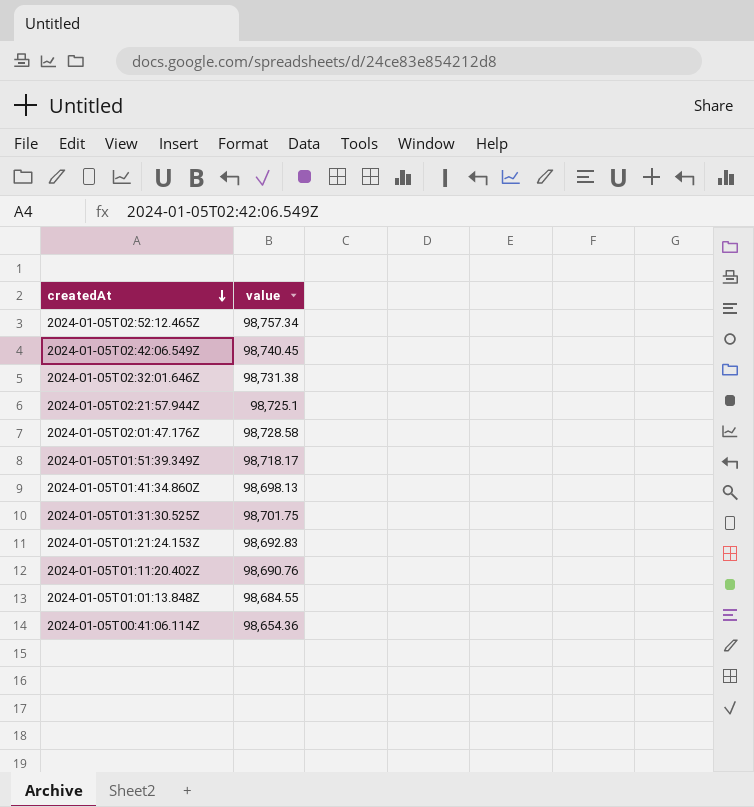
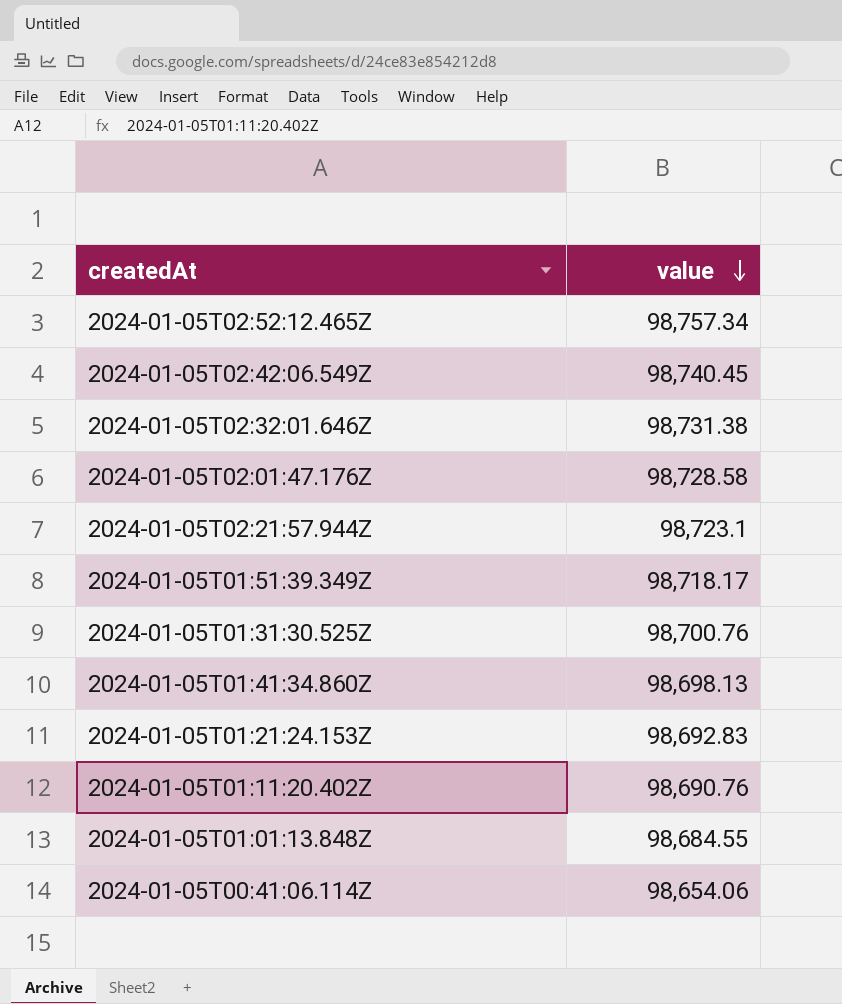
row order: createdAt descending -> value descending
2024-01-05T02:21:57.944Z | value: 98,725.1 -> 98,723.1
2024-01-05T01:31:30.525Z | value: 98,701.75 -> 98,700.76
2024-01-05T00:41:06.114Z | value: 98,654.36 -> 98,654.06

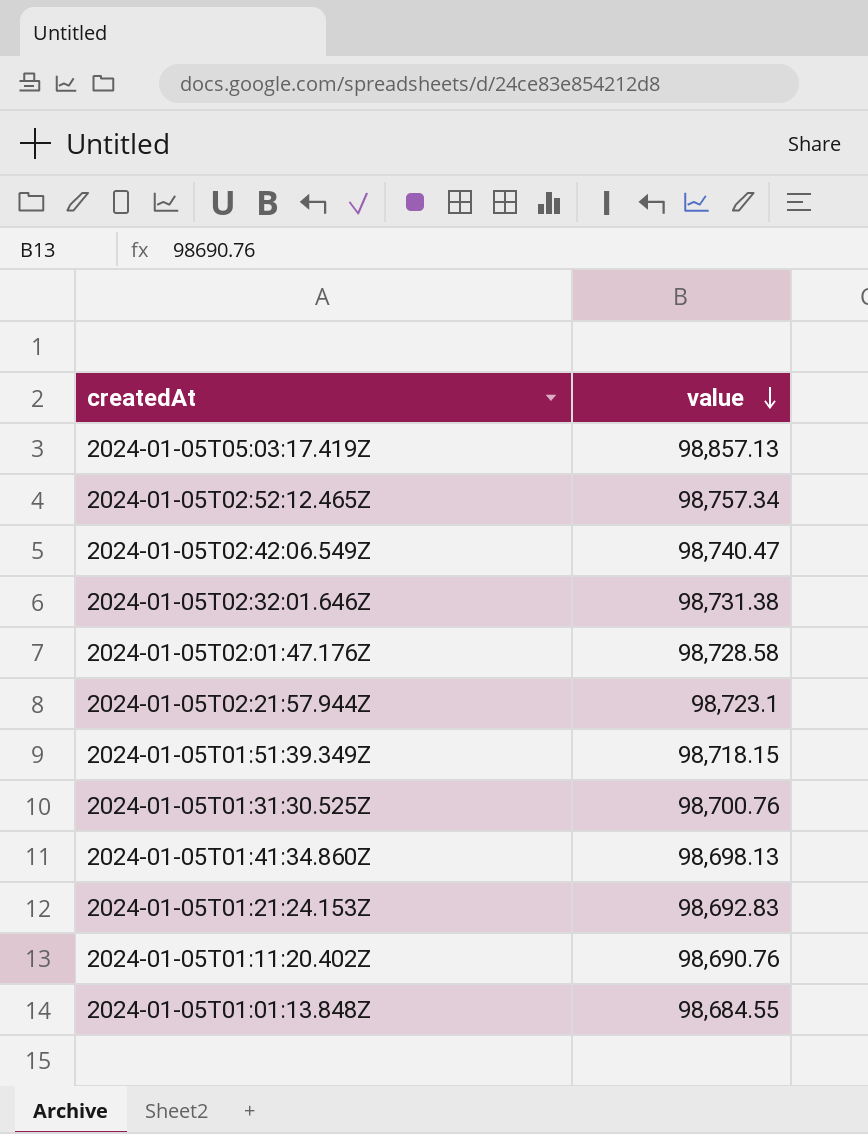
row 2024-01-05T00:41:06.114Z: 98,654.06 -> none
row 2024-01-05T05:03:17.419Z: none -> 98,857.13
2024-01-05T02:42:06.549Z | value: 98,740.45 -> 98,740.47
2024-01-05T01:51:39.349Z | value: 98,718.17 -> 98,718.15

